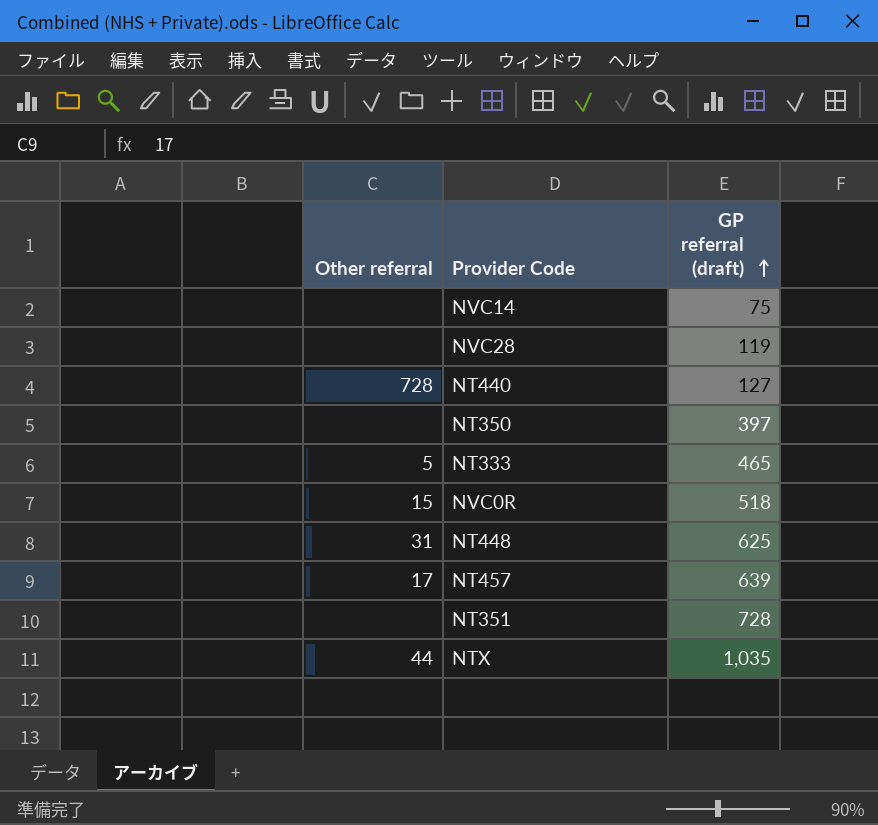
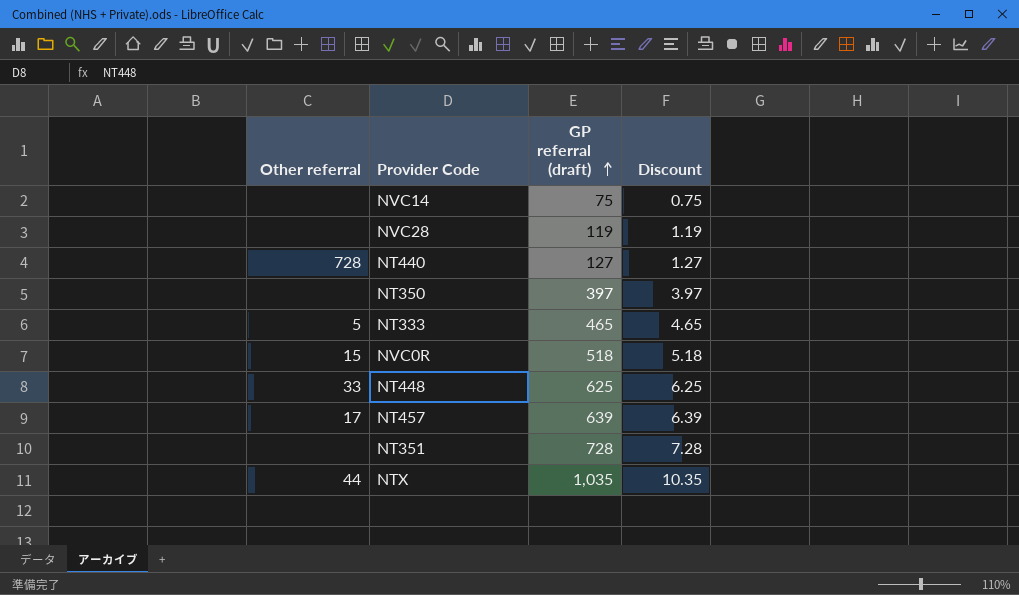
column Discount | formula: none -> [GP referral (draft)] * 0.01
NT448 | Other referral: 31 -> 33

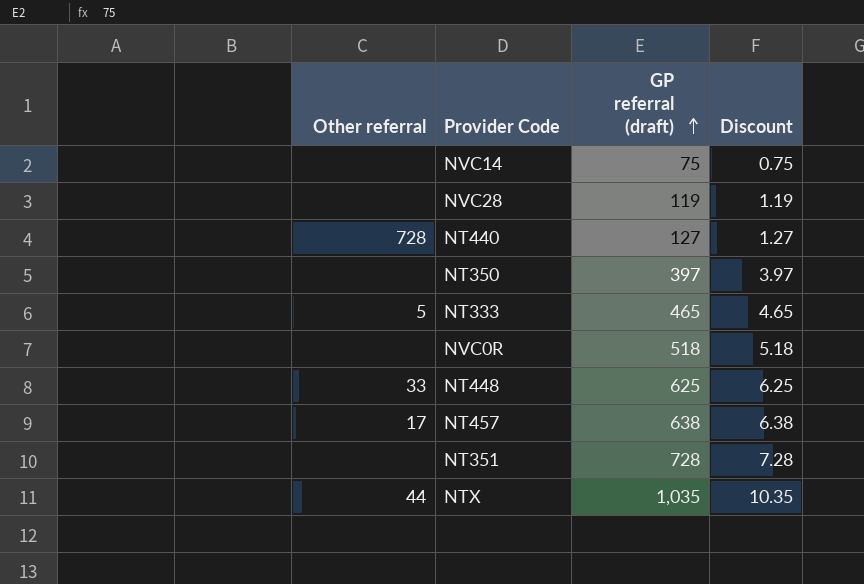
NVC0R | Other referral: 15 -> none
NT457 | GP referral (draft): 639 -> 638
NT457 | Discount: 6.39 -> 6.38

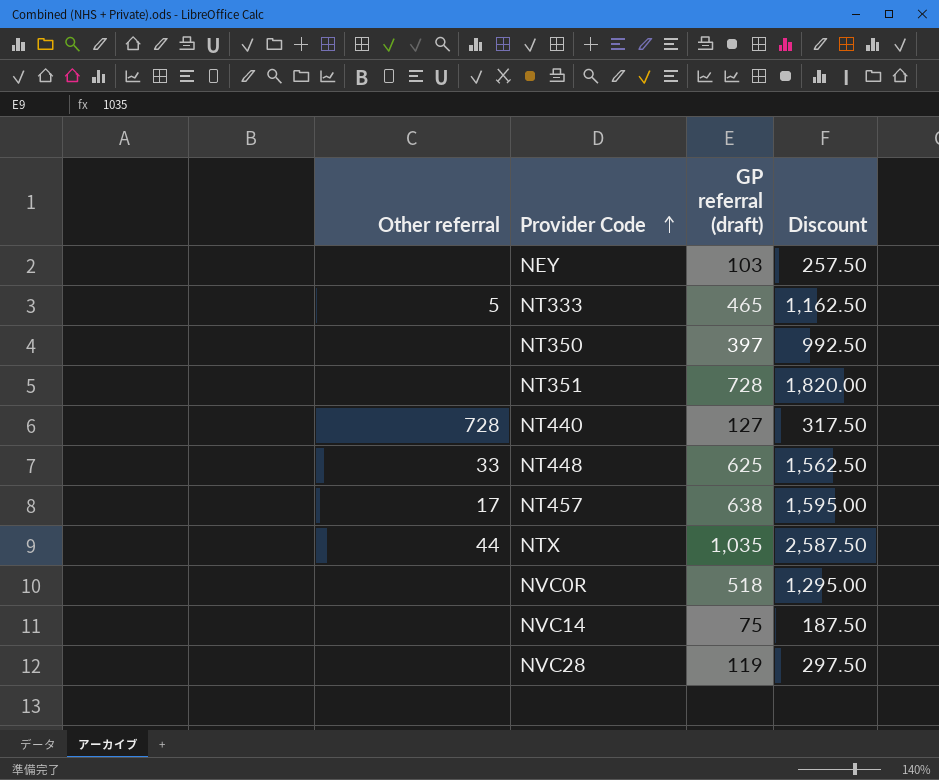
row order: GP referral (draft) ascending -> Provider Code ascending
column Discount | formula: [GP referral (draft)] * 0.01 -> [GP referral (draft)] * 2.5
row NEY: none -> none | 103 | 257.50

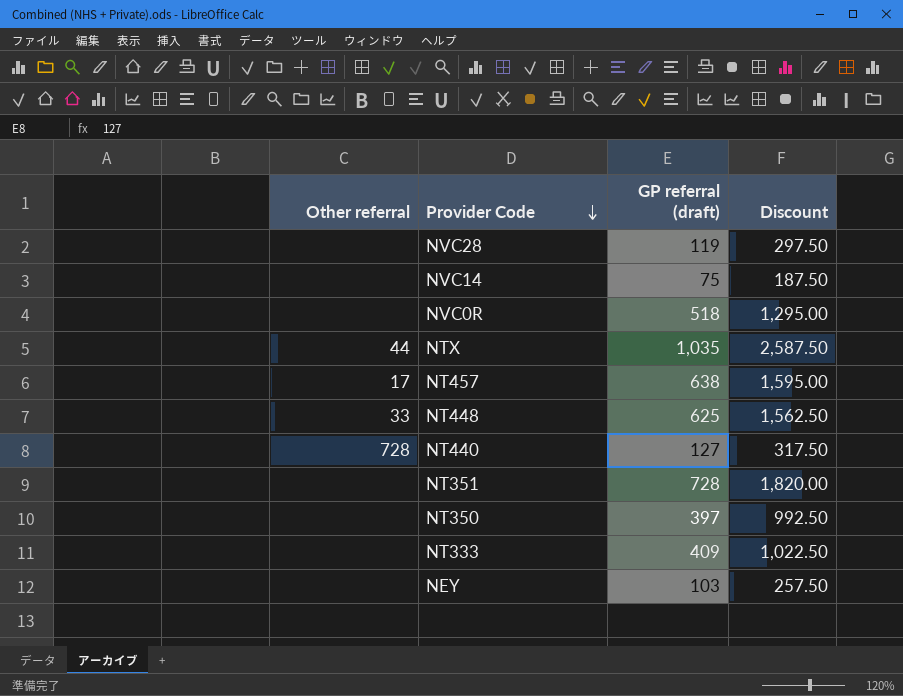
row order: Provider Code ascending -> Provider Code descending
NT333 | Other referral: 5 -> none
NT333 | GP referral (draft): 465 -> 409
NT333 | Discount: 1,162.50 -> 1,022.50

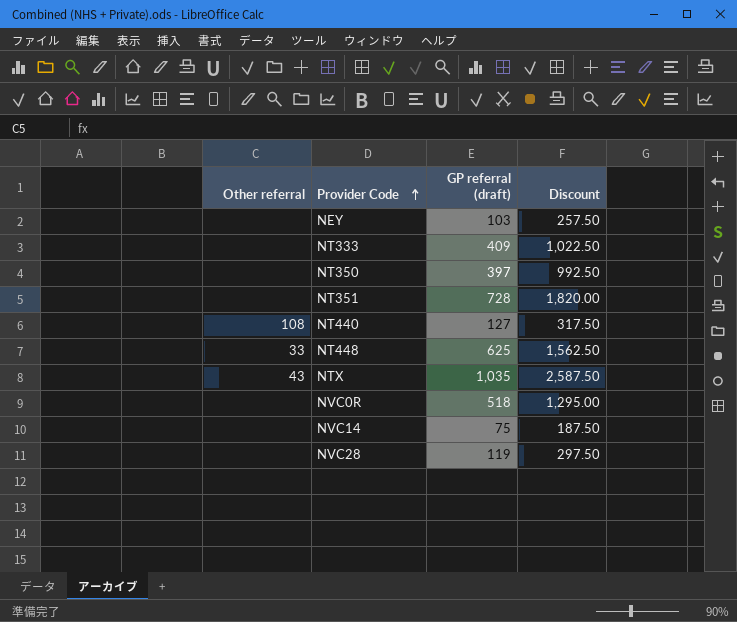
row order: Provider Code descending -> Provider Code ascending
row NT457: 17 | 638 | 1,595.00 -> none
NT440 | Other referral: 728 -> 108
NTX | Other referral: 44 -> 43

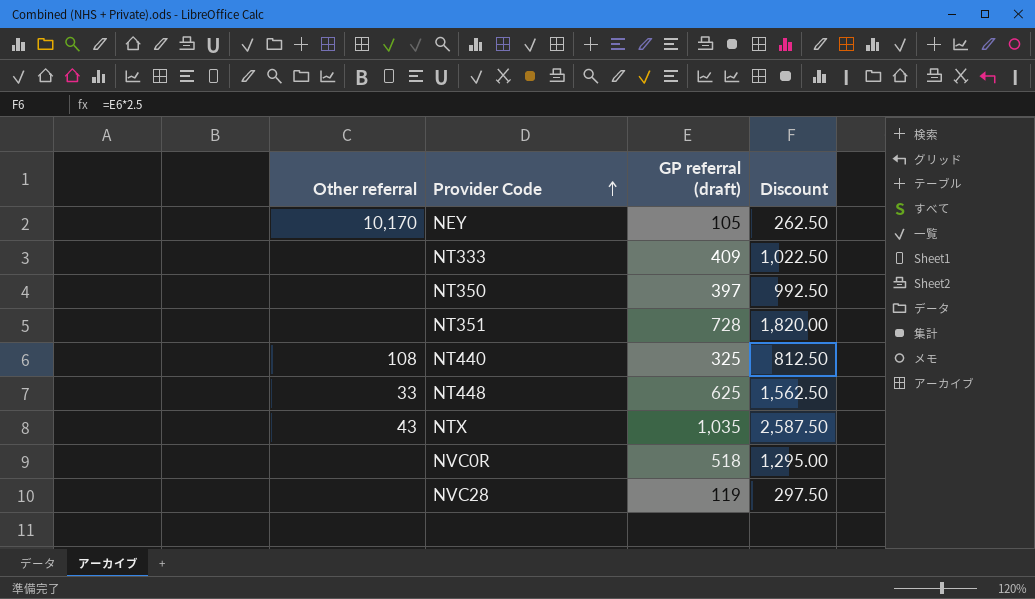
row NVC14: none | 75 | 187.50 -> none
NEY | Other referral: none -> 10,170
NEY | GP referral (draft): 103 -> 105
NEY | Discount: 257.50 -> 262.50
NT440 | GP referral (draft): 127 -> 325
NT440 | Discount: 317.50 -> 812.50

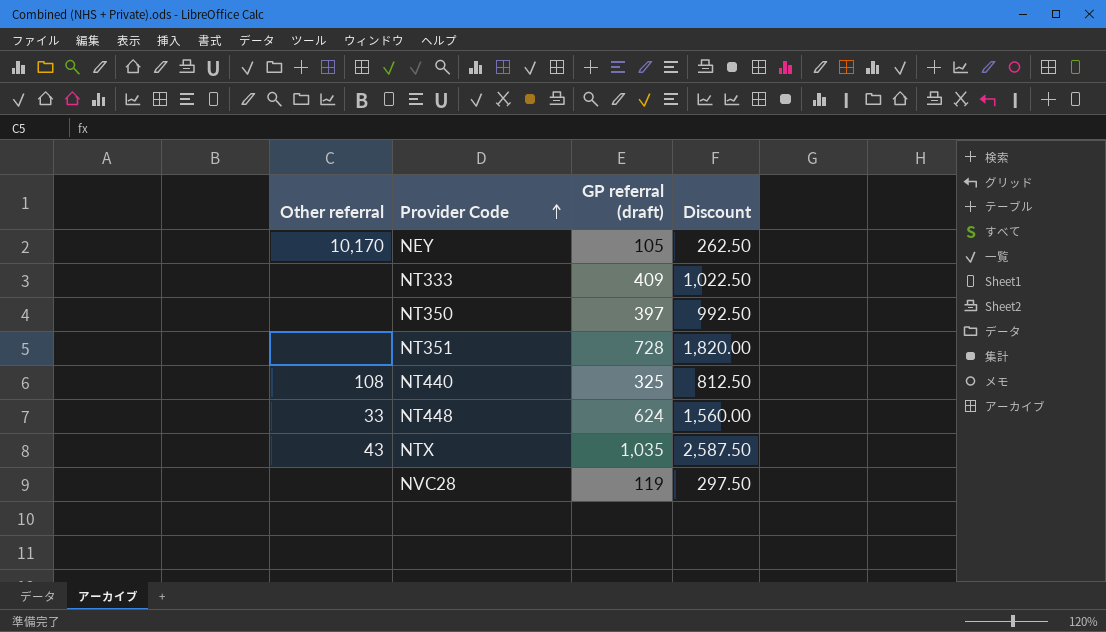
row NVC0R: none | 518 | 1,295.00 -> none
NT448 | GP referral (draft): 625 -> 624
NT448 | Discount: 1,562.50 -> 1,560.00

